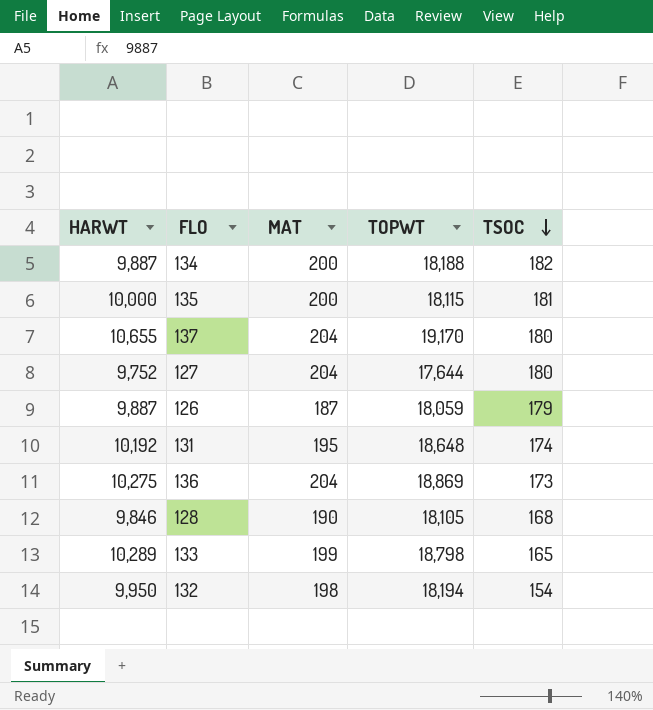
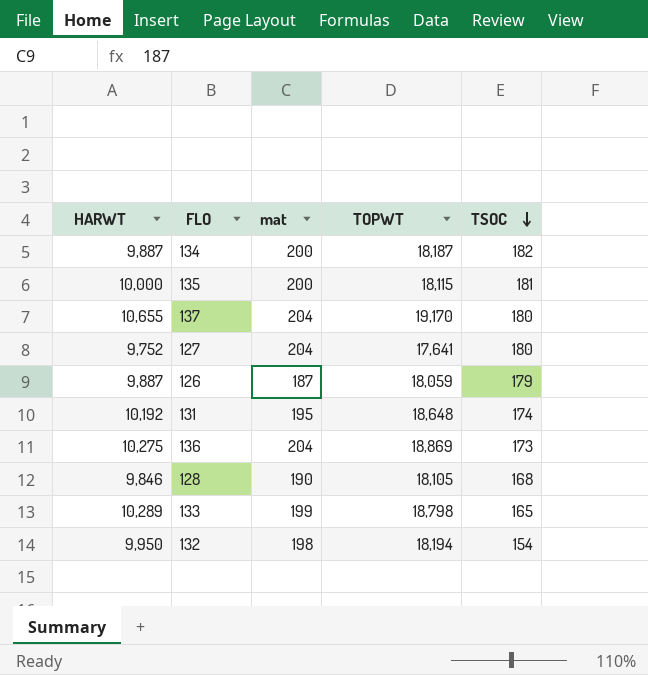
column name: MAT -> mat
134 | TOPWT: 18,188 -> 18,187
127 | TOPWT: 17,644 -> 17,641

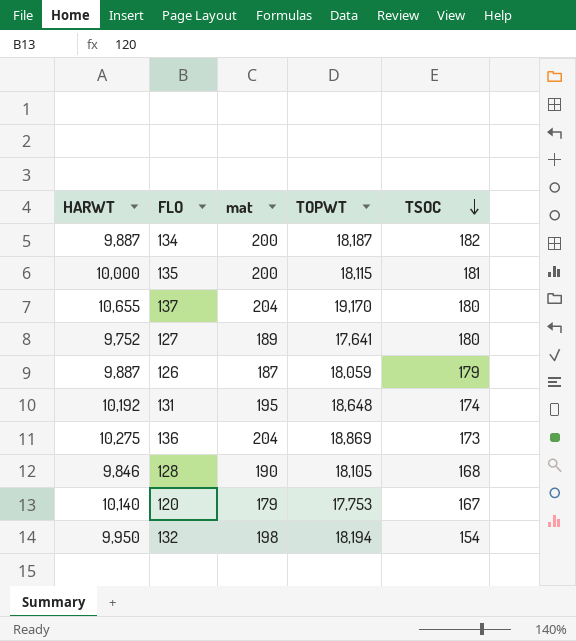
row 133: 10,289 | 199 | 18,798 | 165 -> none
127 | mat: 204 -> 189
row 120: none -> 10,140 | 179 | 17,753 | 167

